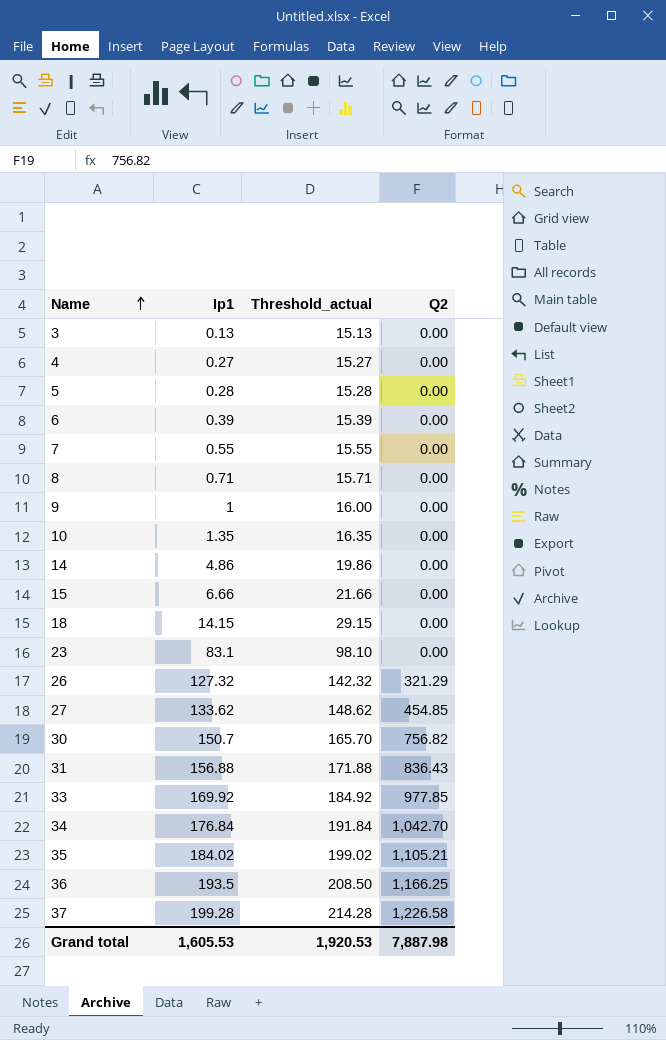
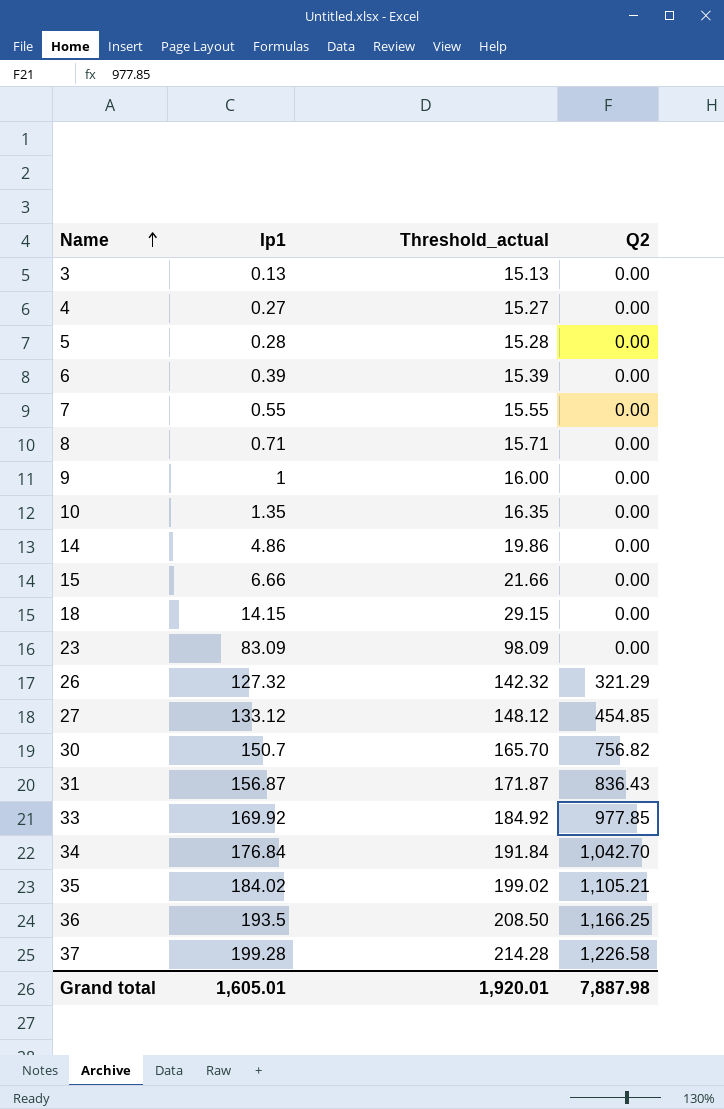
23 | Ip1: 83.1 -> 83.09
23 | Threshold_actual: 98.10 -> 98.09
27 | Ip1: 133.62 -> 133.12
27 | Threshold_actual: 148.62 -> 148.12
31 | Ip1: 156.88 -> 156.87
31 | Threshold_actual: 171.88 -> 171.87
Grand total | Ip1: 1,605.53 -> 1,605.01
Grand total | Threshold_actual: 1,920.53 -> 1,920.01

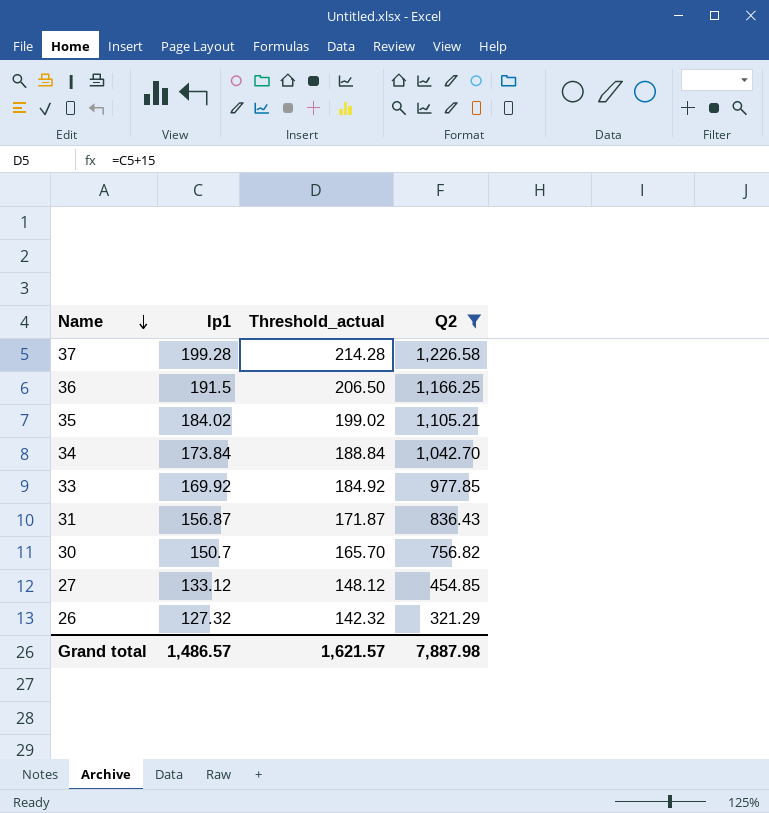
filter: none -> Q2 != 0.00
row order: Name ascending -> Name descending
36 | Ip1: 193.5 -> 191.5
36 | Threshold_actual: 208.50 -> 206.50
34 | Ip1: 176.84 -> 173.84
34 | Threshold_actual: 191.84 -> 188.84
Grand total | Ip1: 1,605.01 -> 1,486.57
Grand total | Threshold_actual: 1,920.01 -> 1,621.57

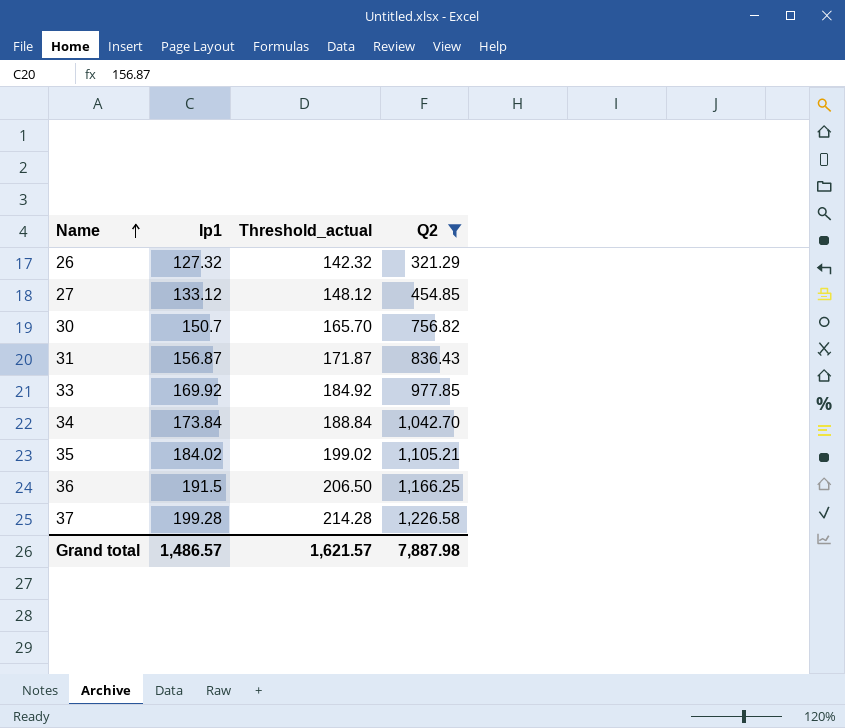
row order: Name descending -> Name ascending

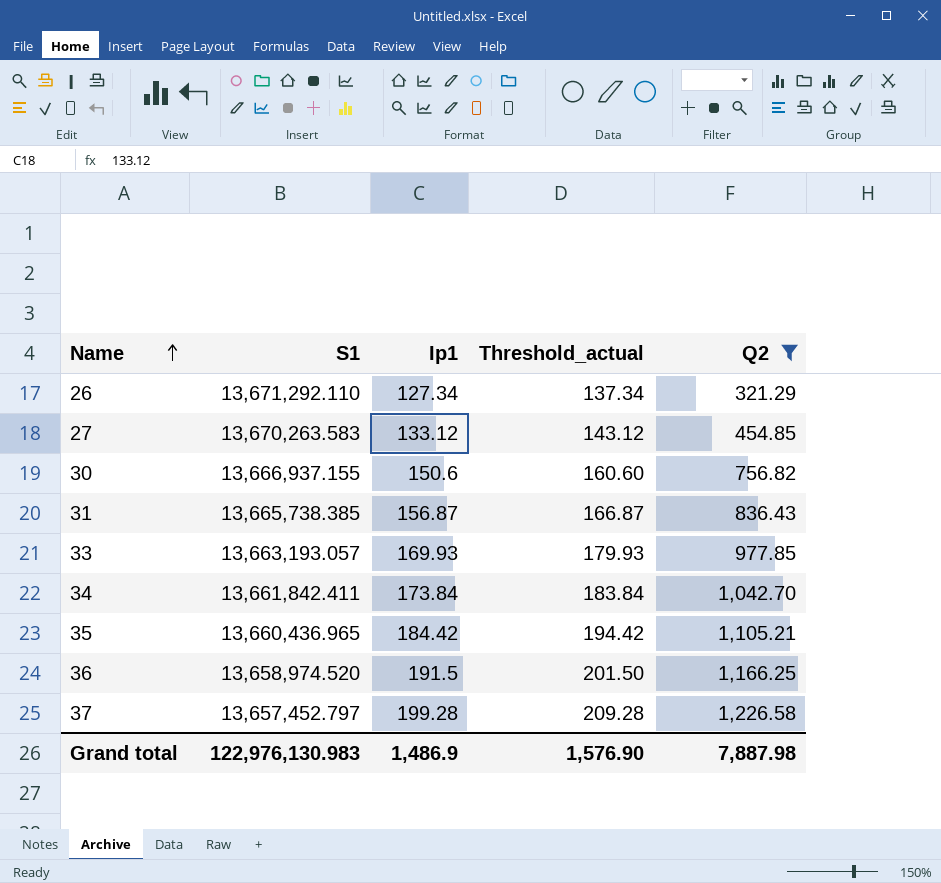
column S1 | position: none -> 2
column Threshold_actual | formula: [Ip1] + 15 -> [Ip1] + 10
26 | Ip1: 127.32 -> 127.34
30 | Ip1: 150.7 -> 150.6
33 | Ip1: 169.92 -> 169.93
35 | Ip1: 184.02 -> 184.42
Grand total | Ip1: 1,486.57 -> 1,486.9
Grand total | Threshold_actual: 1,621.57 -> 1,576.90

